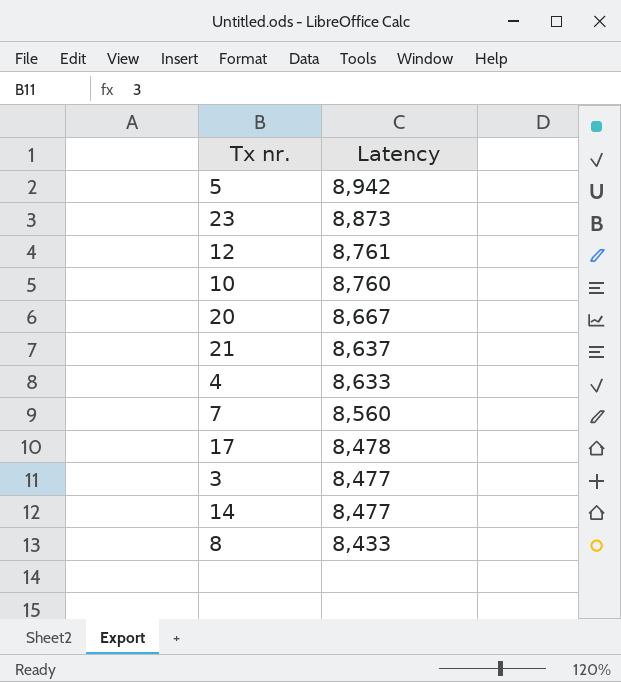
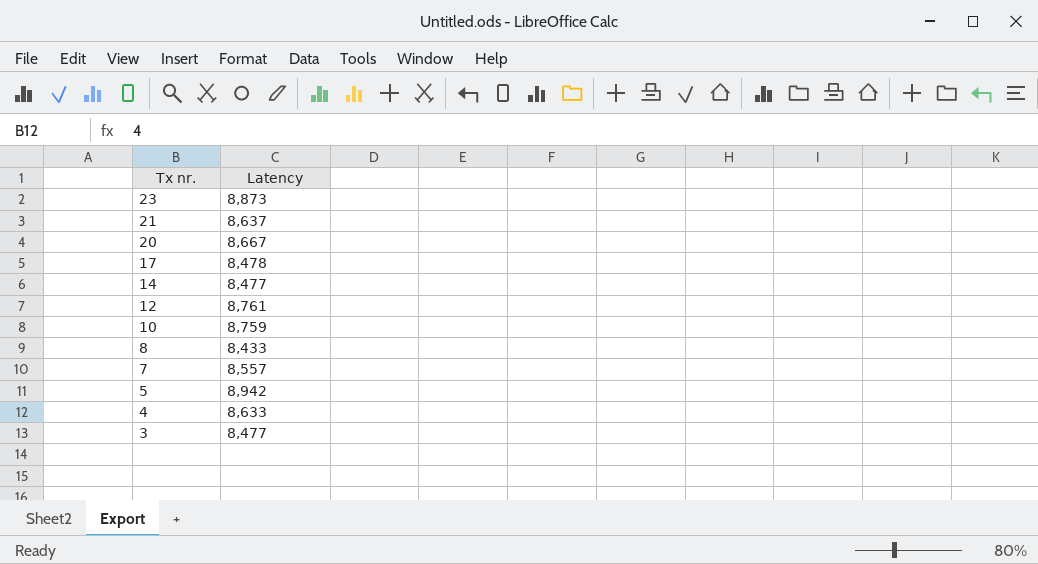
row order: Latency descending -> Tx nr. descending
10 | Latency: 8,760 -> 8,759
7 | Latency: 8,560 -> 8,557

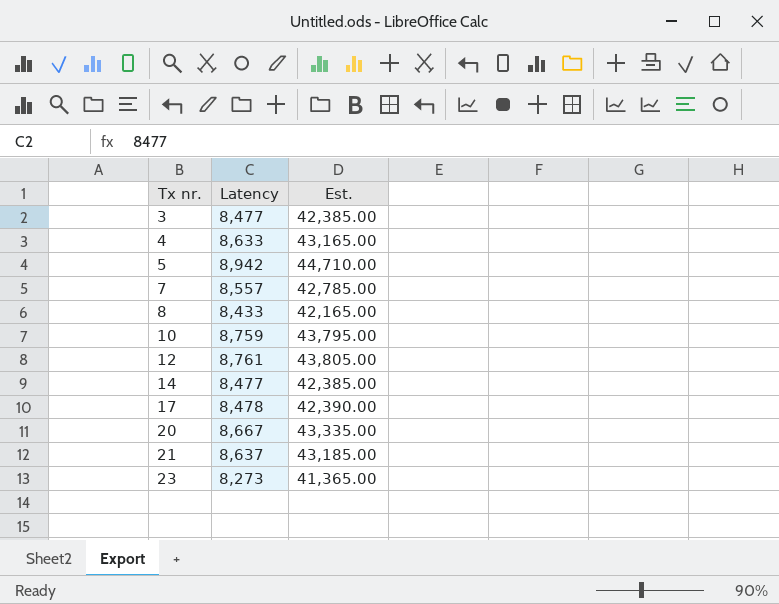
row order: Tx nr. descending -> Tx nr. ascending
column Est. | formula: none -> [Latency] * 5
23 | Latency: 8,873 -> 8,273

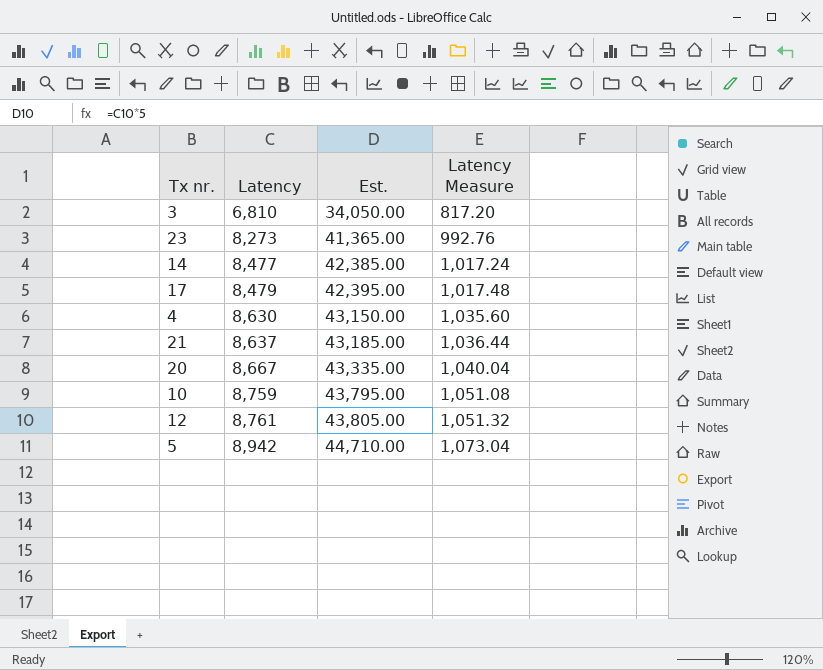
row order: Tx nr. ascending -> Latency ascending
column Latency Measure | formula: none -> [Latency] * 0.12
row 7: 8,557 | 42,785.00 -> none
row 8: 8,433 | 42,165.00 -> none
3 | Latency: 8,477 -> 6,810
3 | Est.: 42,385.00 -> 34,050.00
17 | Latency: 8,478 -> 8,479
17 | Est.: 42,390.00 -> 42,395.00
4 | Latency: 8,633 -> 8,630
4 | Est.: 43,165.00 -> 43,150.00

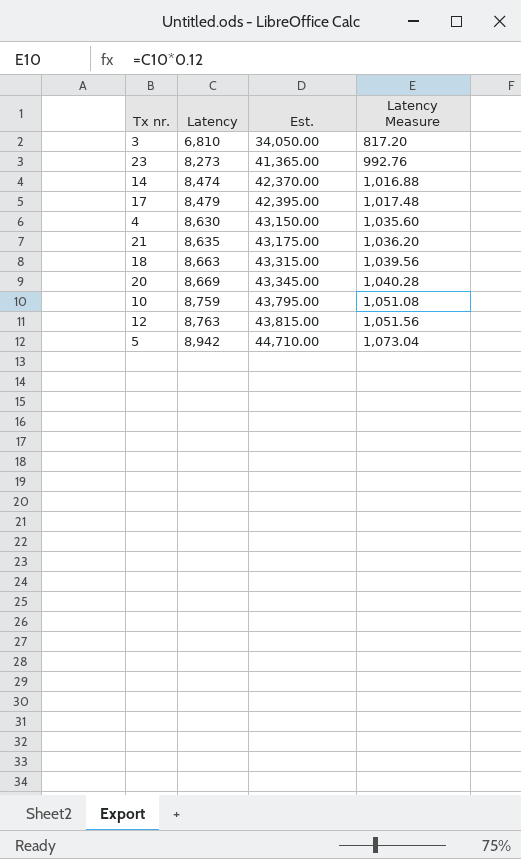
14 | Latency: 8,477 -> 8,474
14 | Est.: 42,385.00 -> 42,370.00
14 | Latency Measure: 1,017.24 -> 1,016.88
21 | Latency: 8,637 -> 8,635
21 | Est.: 43,185.00 -> 43,175.00
21 | Latency Measure: 1,036.44 -> 1,036.20
row 18: none -> 8,663 | 43,315.00 | 1,039.56
20 | Latency: 8,667 -> 8,669
20 | Est.: 43,335.00 -> 43,345.00
20 | Latency Measure: 1,040.04 -> 1,040.28
12 | Latency: 8,761 -> 8,763
12 | Est.: 43,805.00 -> 43,815.00
12 | Latency Measure: 1,051.32 -> 1,051.56

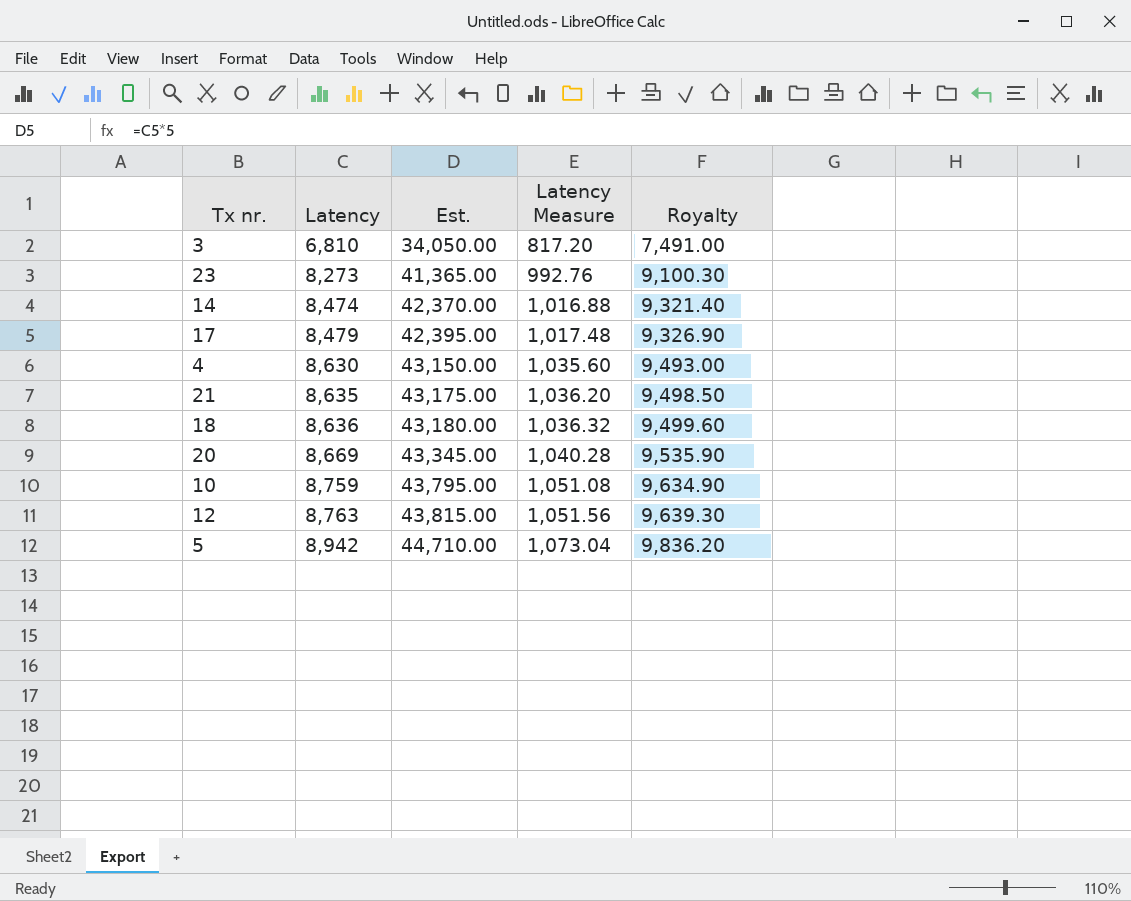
column Royalty | formula: none -> [Latency] * 1.1
18 | Latency: 8,663 -> 8,636
18 | Est.: 43,315.00 -> 43,180.00
18 | Latency Measure: 1,039.56 -> 1,036.32

